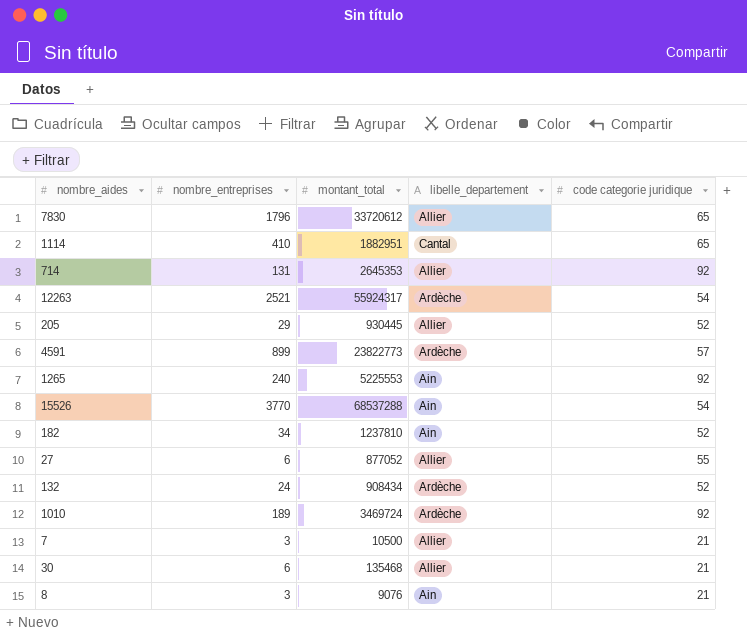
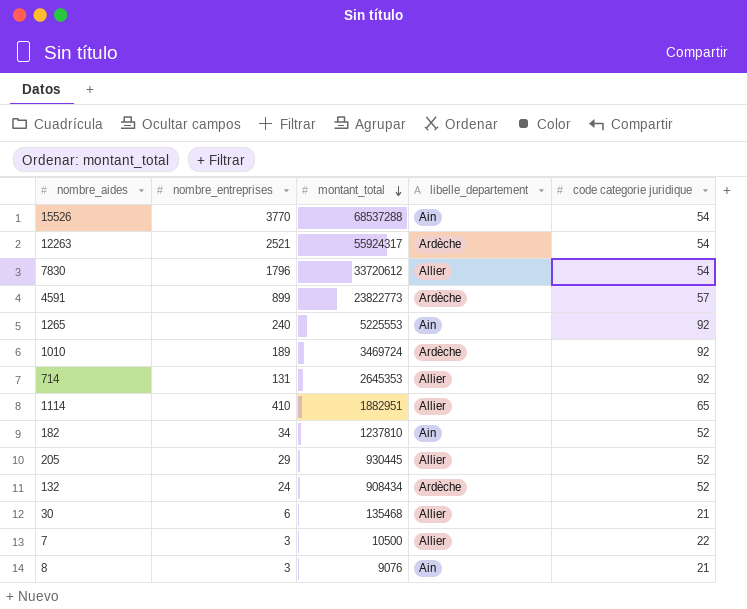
row order: none -> montant_total descending
row 27: 6 | 877052 | Allier | 55 -> none
7830 | code categorie juridique: 65 -> 54
1114 | libelle_departement: Cantal -> Allier
7 | code categorie juridique: 21 -> 22

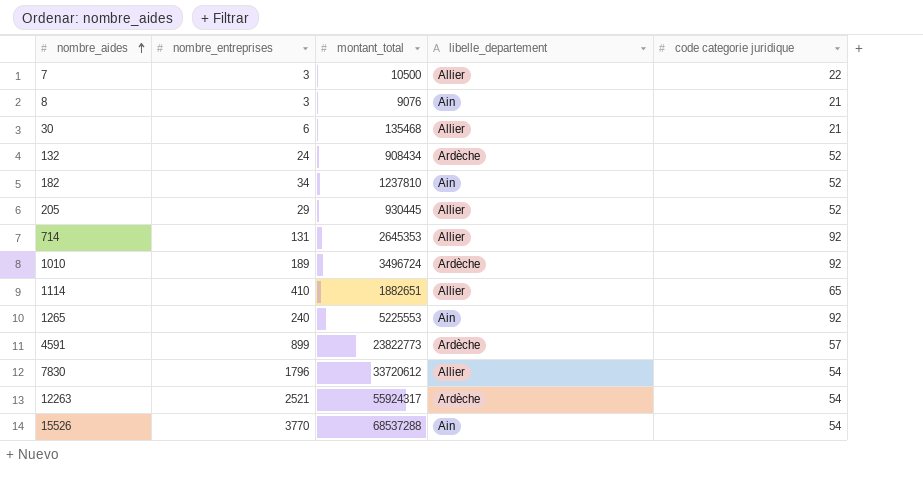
row order: montant_total descending -> nombre_aides ascending
1010 | montant_total: 3469724 -> 3496724
1114 | montant_total: 1882951 -> 1882651

